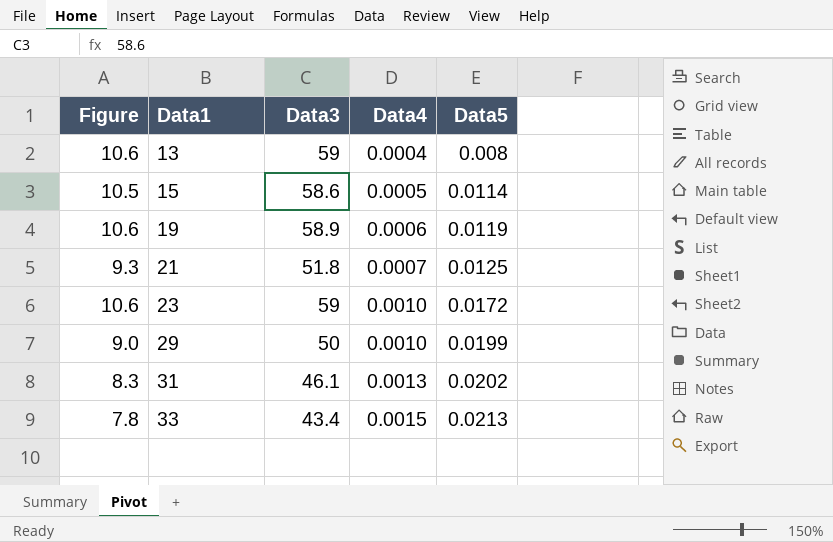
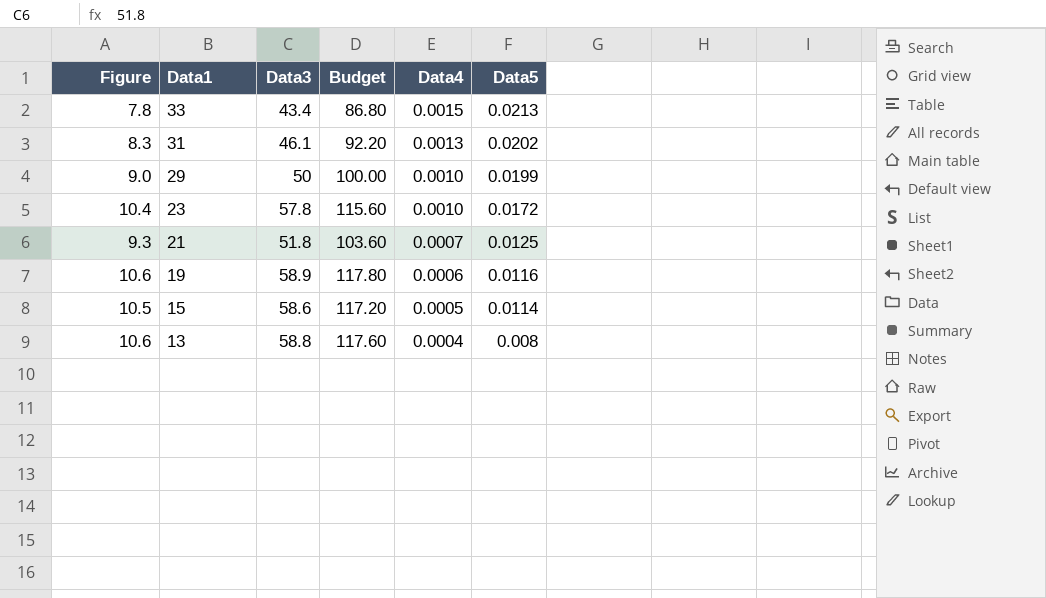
row order: Data1 ascending -> Data1 descending
column Budget | formula: none -> [Data3] * 2
23 | Figure: 10.6 -> 10.4
23 | Data3: 59 -> 57.8
19 | Data5: 0.0119 -> 0.0116
13 | Data3: 59 -> 58.8

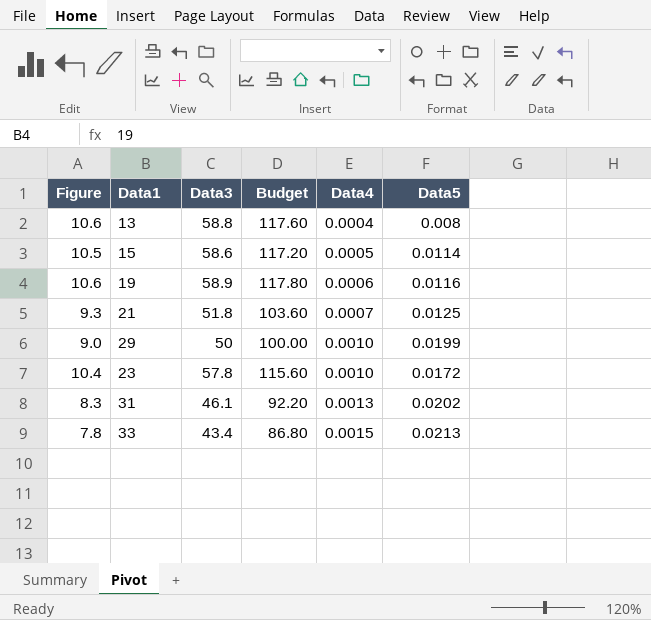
row order: Data1 descending -> Data4 ascending

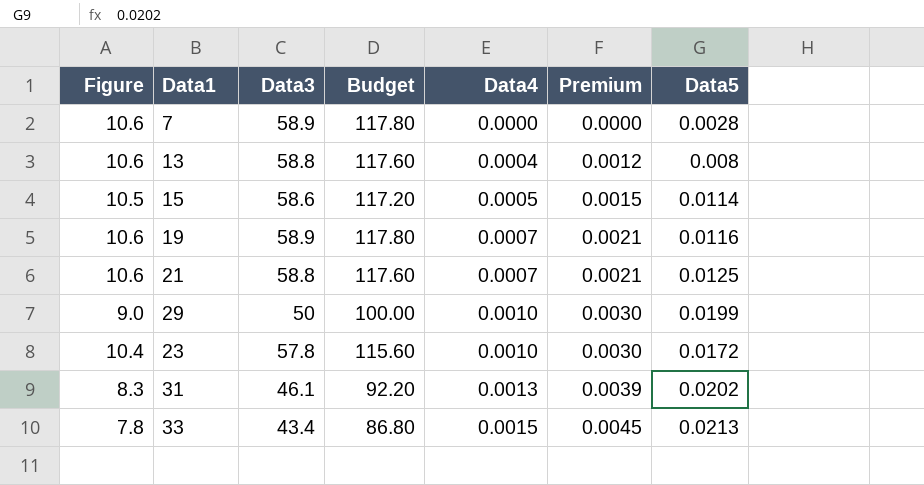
column Premium | formula: none -> [Data4] * 3
row 7: none -> 10.6 | 58.9 | 117.80 | 0.0000 | 0.0000 | 0.0028
19 | Data4: 0.0006 -> 0.0007
21 | Figure: 9.3 -> 10.6
21 | Data3: 51.8 -> 58.8
21 | Budget: 103.60 -> 117.60

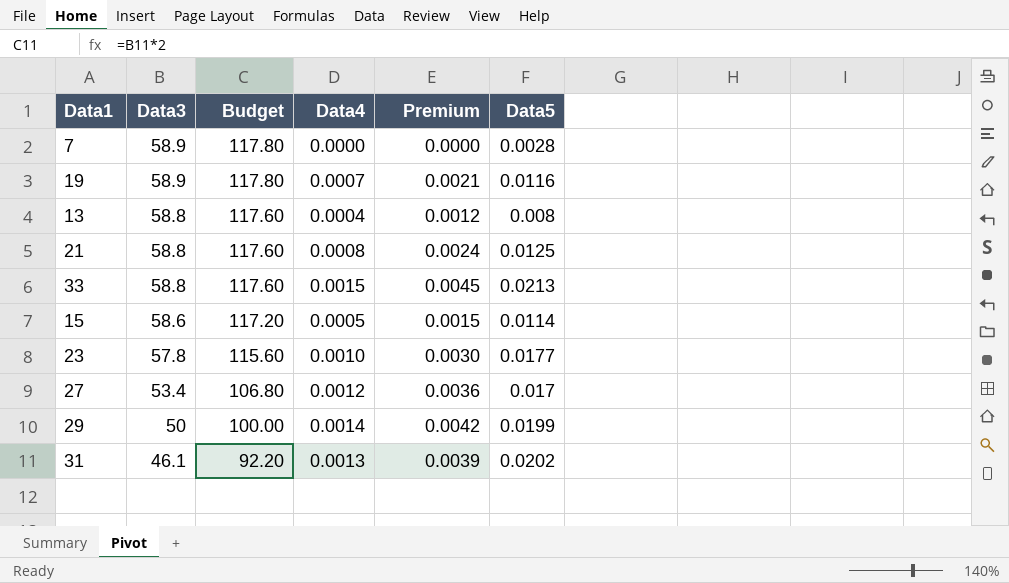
row order: Data4 ascending -> Data3 descending
column Figure | formula: [Data3] * 0.18 -> none
21 | Data4: 0.0007 -> 0.0008
21 | Premium: 0.0021 -> 0.0024
33 | Data3: 43.4 -> 58.8
33 | Budget: 86.80 -> 117.60
23 | Data5: 0.0172 -> 0.0177
row 27: none -> 53.4 | 106.80 | 0.0012 | 0.0036 | 0.017
29 | Data4: 0.0010 -> 0.0014
29 | Premium: 0.0030 -> 0.0042

